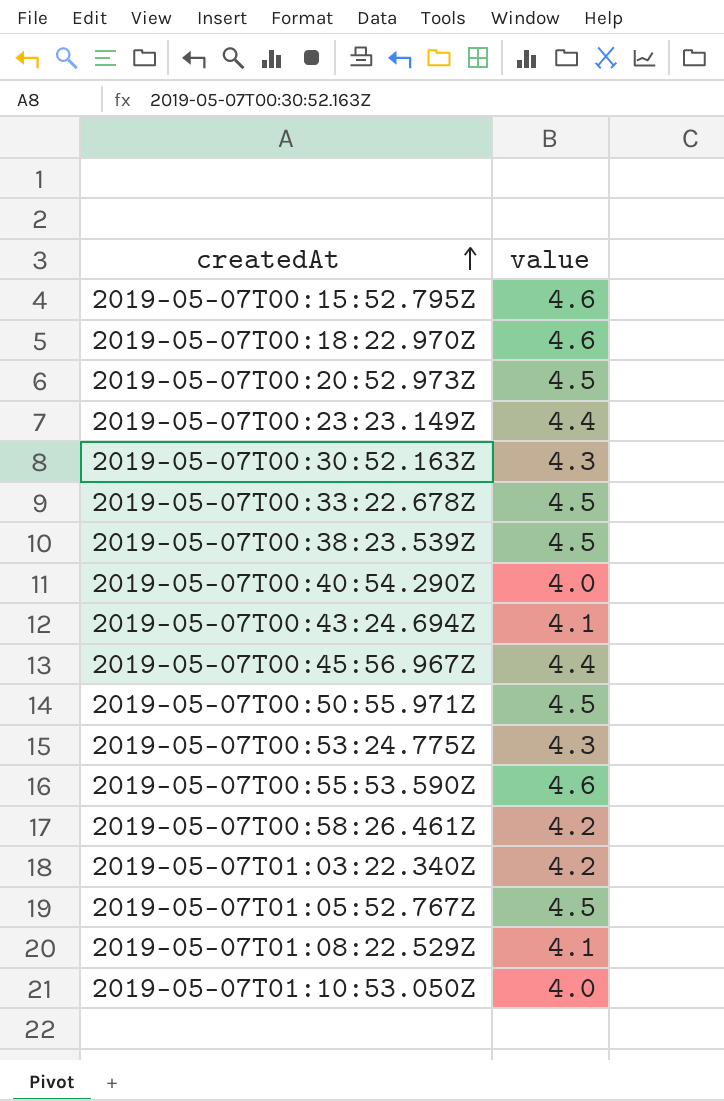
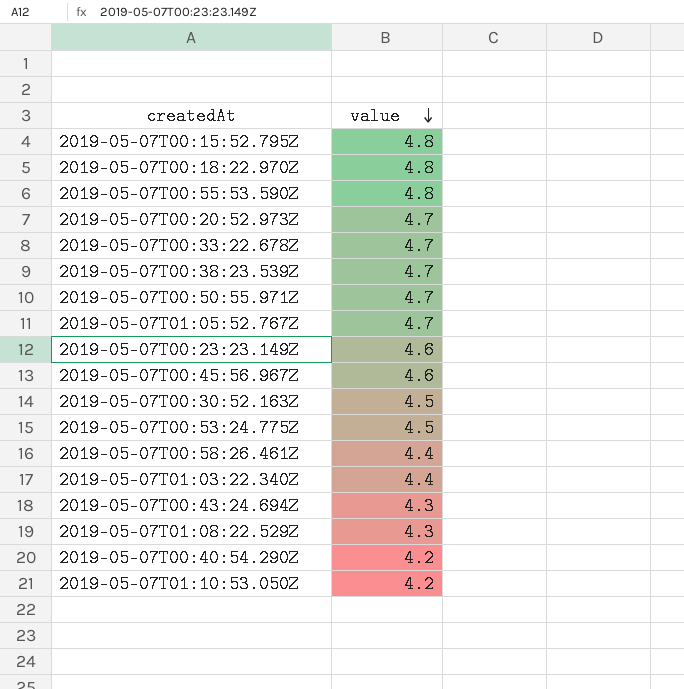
row order: createdAt ascending -> value descending
2019-05-07T00:15:52.795Z | value: 4.6 -> 4.8
2019-05-07T00:18:22.970Z | value: 4.6 -> 4.8
2019-05-07T00:55:53.590Z | value: 4.6 -> 4.8
2019-05-07T00:20:52.973Z | value: 4.5 -> 4.7
2019-05-07T00:33:22.678Z | value: 4.5 -> 4.7
2019-05-07T00:38:23.539Z | value: 4.5 -> 4.7
2019-05-07T00:50:55.971Z | value: 4.5 -> 4.7
2019-05-07T01:05:52.767Z | value: 4.5 -> 4.7
2019-05-07T00:23:23.149Z | value: 4.4 -> 4.6
2019-05-07T00:45:56.967Z | value: 4.4 -> 4.6
2019-05-07T00:30:52.163Z | value: 4.3 -> 4.5
2019-05-07T00:53:24.775Z | value: 4.3 -> 4.5
2019-05-07T00:58:26.461Z | value: 4.2 -> 4.4
2019-05-07T01:03:22.340Z | value: 4.2 -> 4.4
2019-05-07T00:43:24.694Z | value: 4.1 -> 4.3
2019-05-07T01:08:22.529Z | value: 4.1 -> 4.3
2019-05-07T00:40:54.290Z | value: 4.0 -> 4.2
2019-05-07T01:10:53.050Z | value: 4.0 -> 4.2

